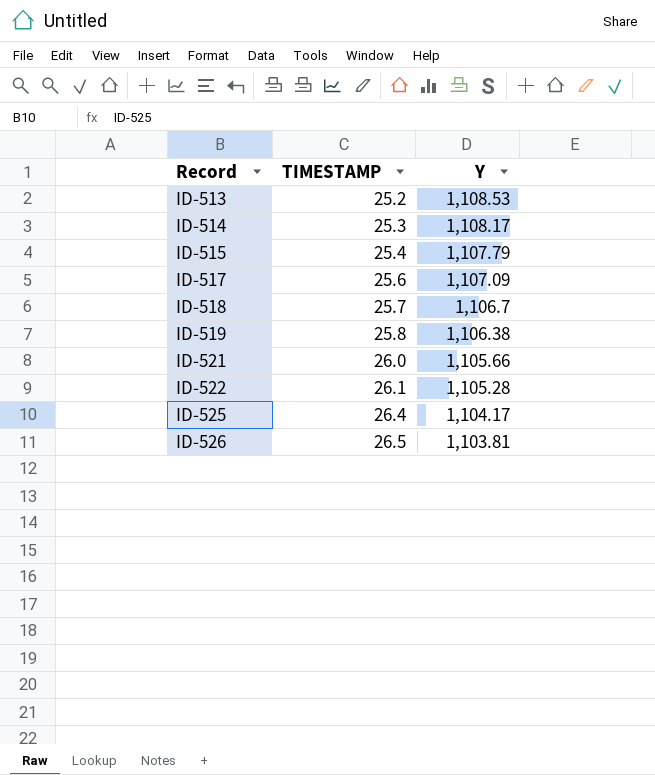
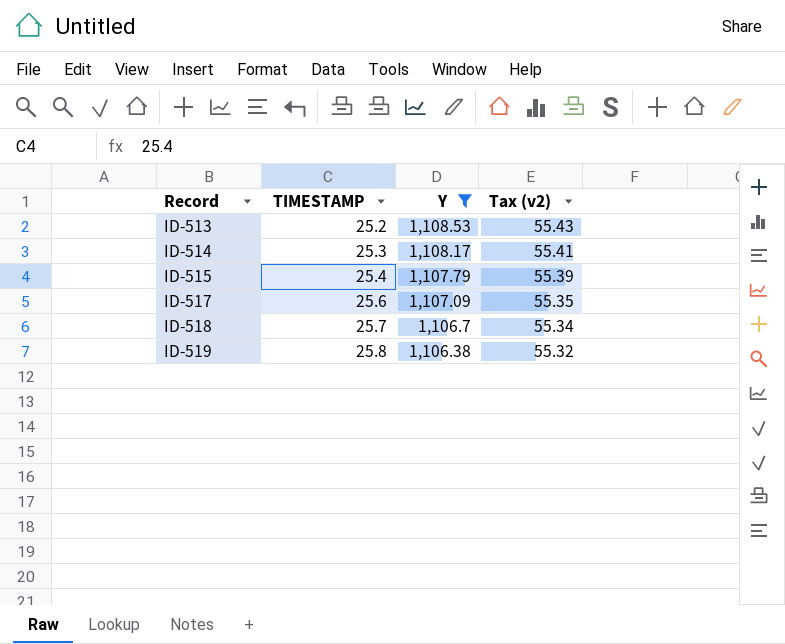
filter: none -> Y >= 1,106.38
column Tax (v2) | formula: none -> [Y] * 0.05

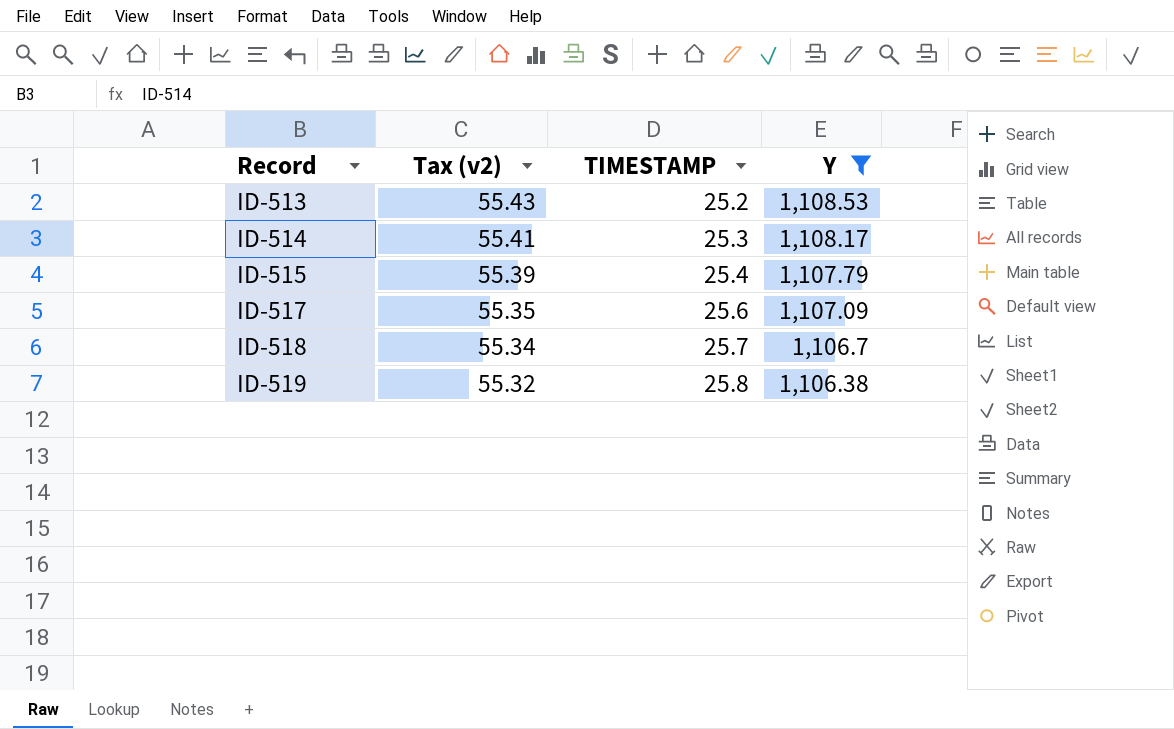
column Tax (v2) | position: 4 -> 2

